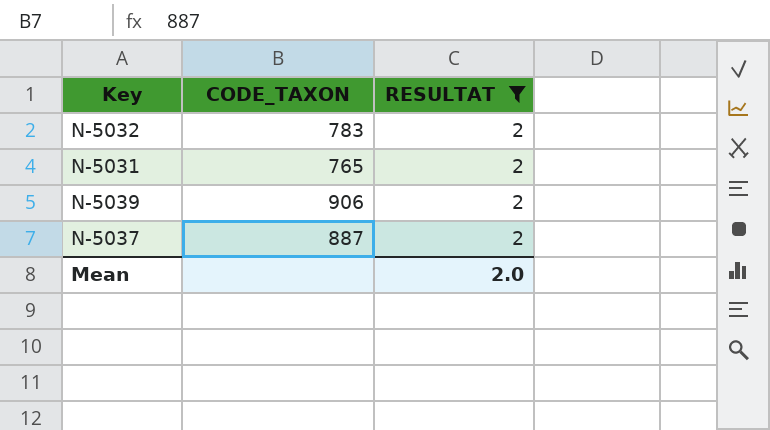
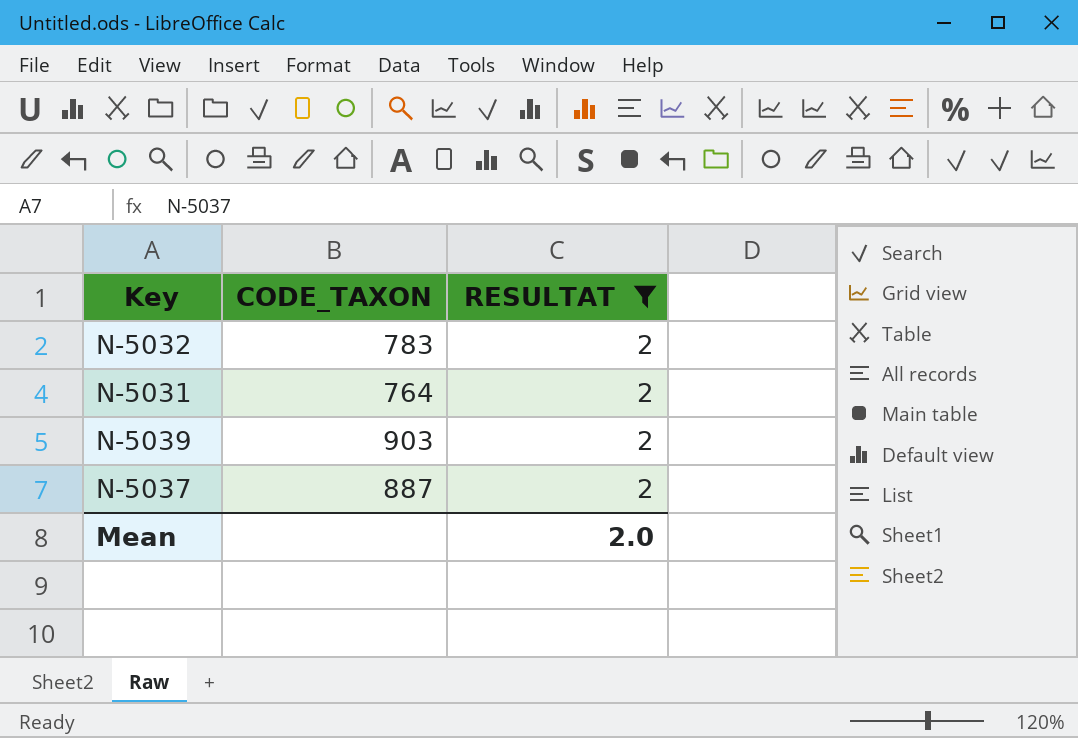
N-5031 | CODE_TAXON: 765 -> 764
N-5039 | CODE_TAXON: 906 -> 903

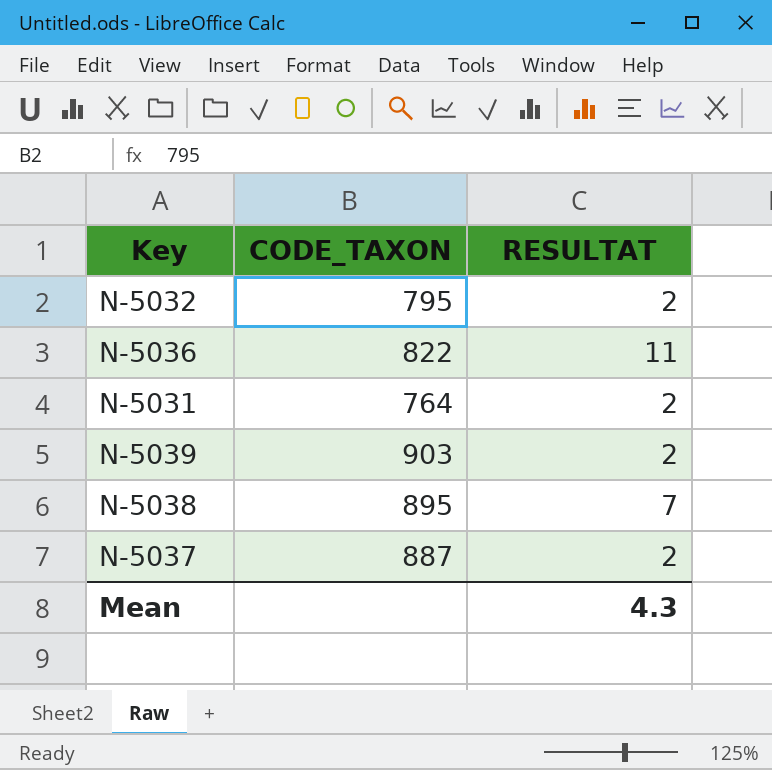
filter: RESULTAT = 2 -> none
N-5032 | CODE_TAXON: 783 -> 795
Mean | RESULTAT: 2.0 -> 4.3

